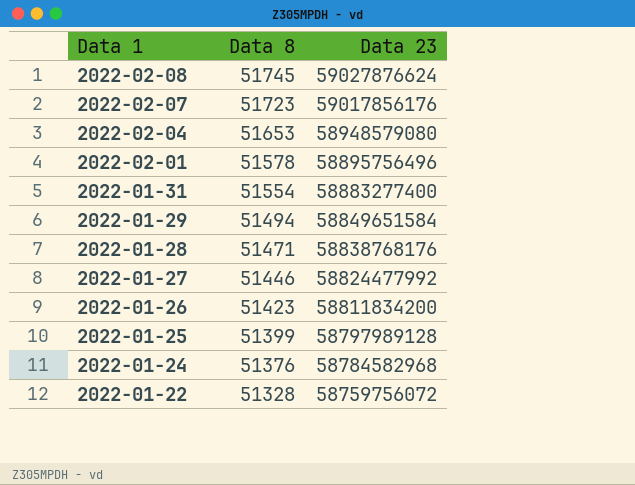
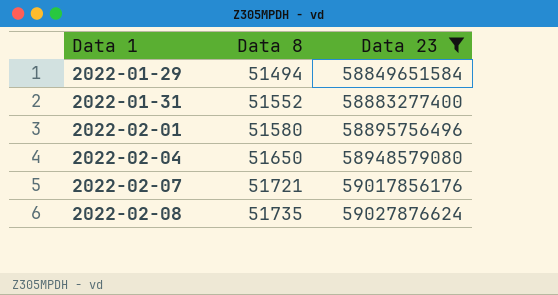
filter: none -> Data 23 >= 58849651584
row order: Data 1 descending -> Data 1 ascending
2022-01-31 | Data 8: 51554 -> 51552
2022-02-01 | Data 8: 51578 -> 51580
2022-02-04 | Data 8: 51653 -> 51650
2022-02-07 | Data 8: 51723 -> 51721
2022-02-08 | Data 8: 51745 -> 51735

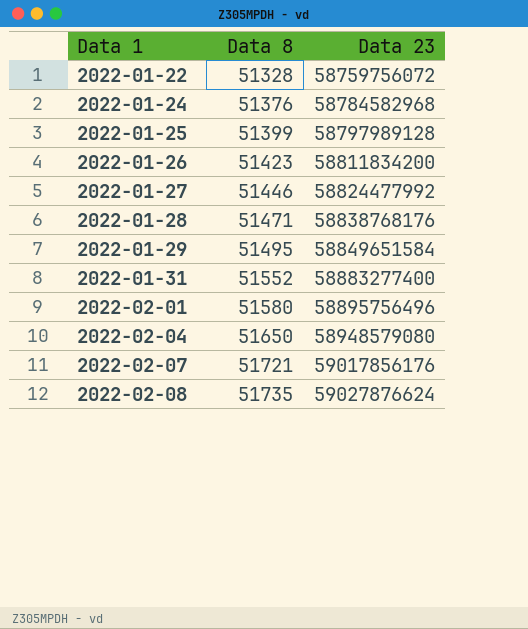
filter: Data 23 >= 58849651584 -> none
2022-01-29 | Data 8: 51494 -> 51495

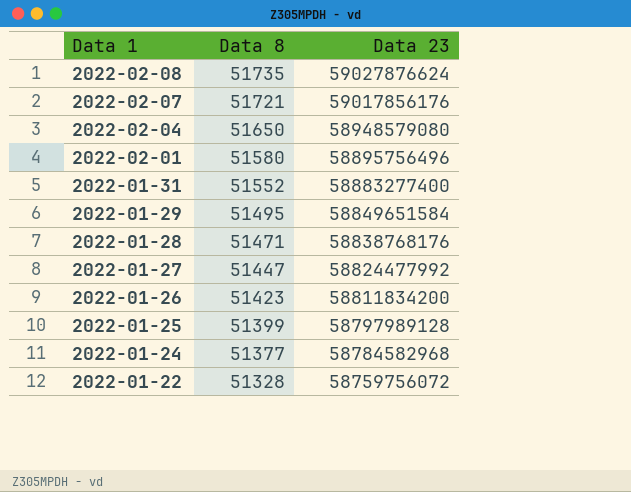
row order: Data 1 ascending -> Data 1 descending
2022-01-27 | Data 8: 51446 -> 51447
2022-01-24 | Data 8: 51376 -> 51377

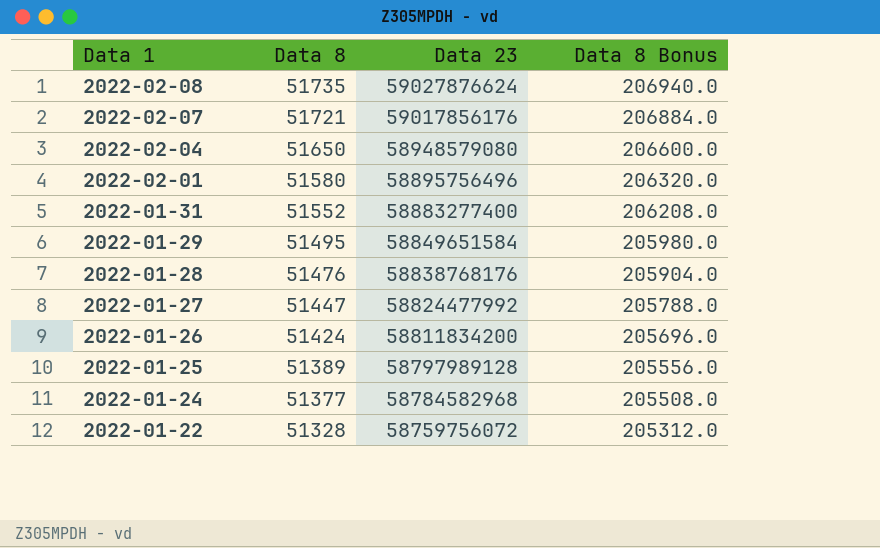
column Data 8 Bonus | formula: none -> [Data 8] * 4
2022-01-28 | Data 8: 51471 -> 51476
2022-01-26 | Data 8: 51423 -> 51424
2022-01-25 | Data 8: 51399 -> 51389

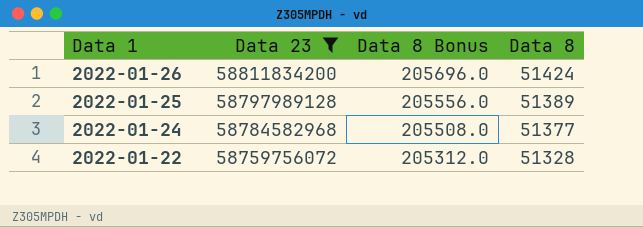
filter: none -> Data 23 <= 58811834200
column Data 8 | position: 2 -> 4

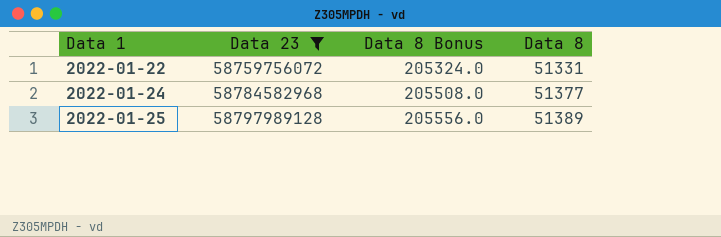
row order: Data 1 descending -> Data 1 ascending
row 2022-01-26: 58811834200 | 205696.0 | 51424 -> none
2022-01-22 | Data 8 Bonus: 205312.0 -> 205324.0
2022-01-22 | Data 8: 51328 -> 51331

